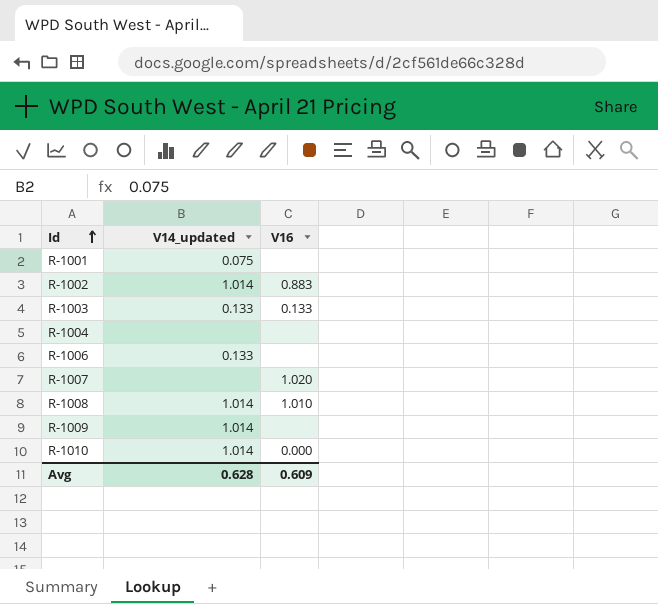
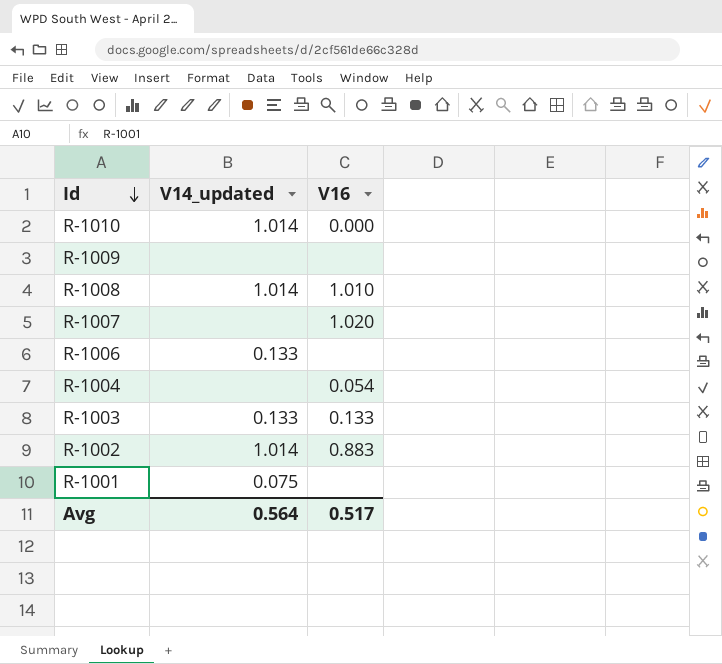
row order: Id ascending -> Id descending
R-1009 | V14_updated: 1.014 -> none
R-1004 | V16: none -> 0.054
Avg | V14_updated: 0.628 -> 0.564
Avg | V16: 0.609 -> 0.517

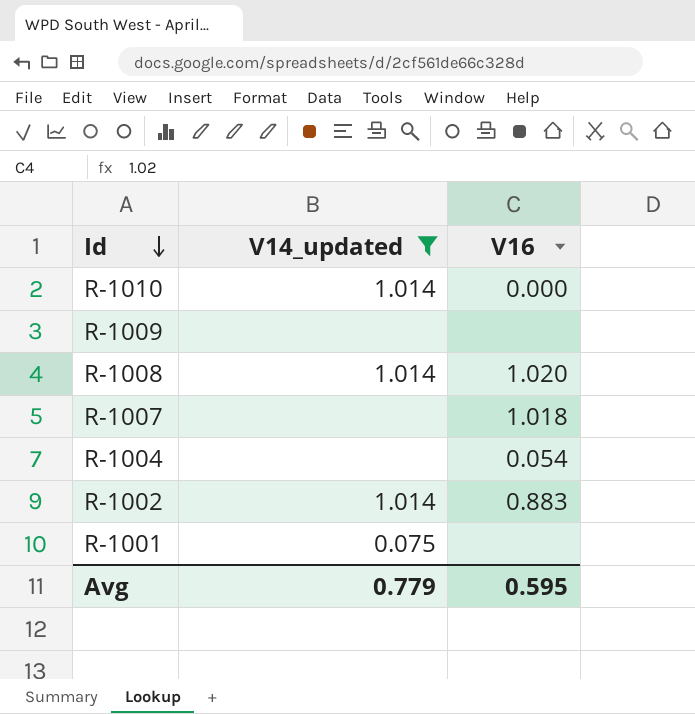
filter: none -> V14_updated != 0.133
R-1008 | V16: 1.010 -> 1.020
R-1007 | V16: 1.020 -> 1.018
Avg | V14_updated: 0.564 -> 0.779
Avg | V16: 0.517 -> 0.595

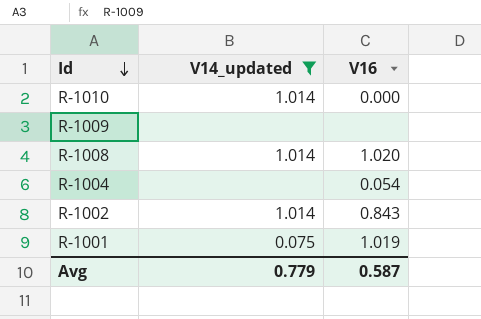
row R-1007: none | 1.018 -> none
R-1002 | V16: 0.883 -> 0.843
R-1001 | V16: none -> 1.019
Avg | V16: 0.595 -> 0.587

